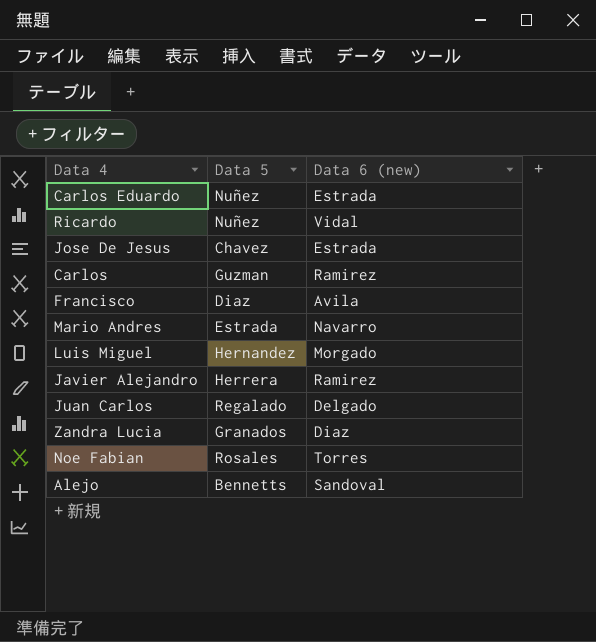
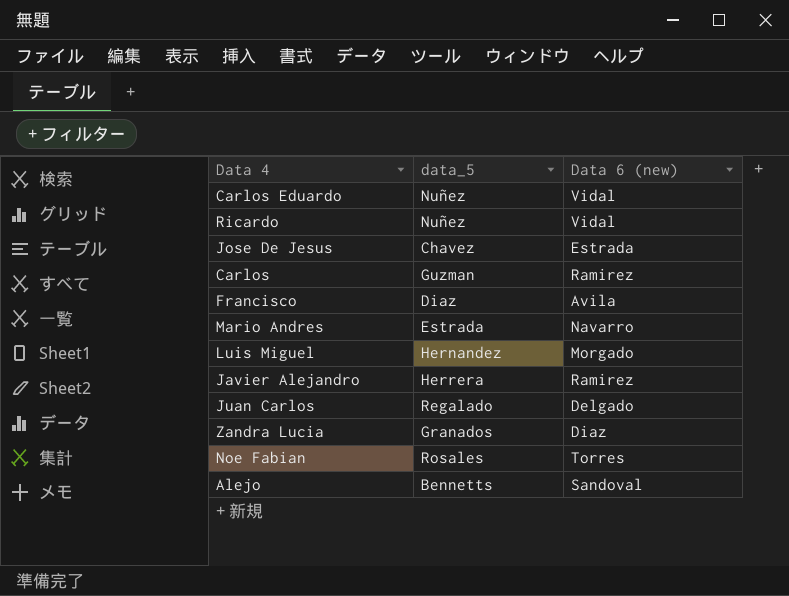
column name: Data 5 -> data_5
Carlos Eduardo | Data 6 (new): Estrada -> Vidal

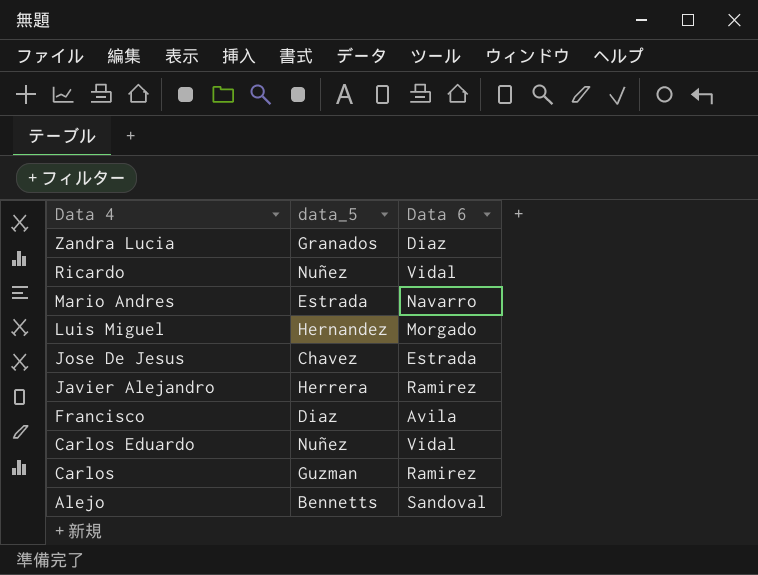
row order: none -> Data 4 descending
column name: Data 6 (new) -> Data 6
row Juan Carlos: Regalado | Delgado -> none
row Noe Fabian: Rosales | Torres -> none

